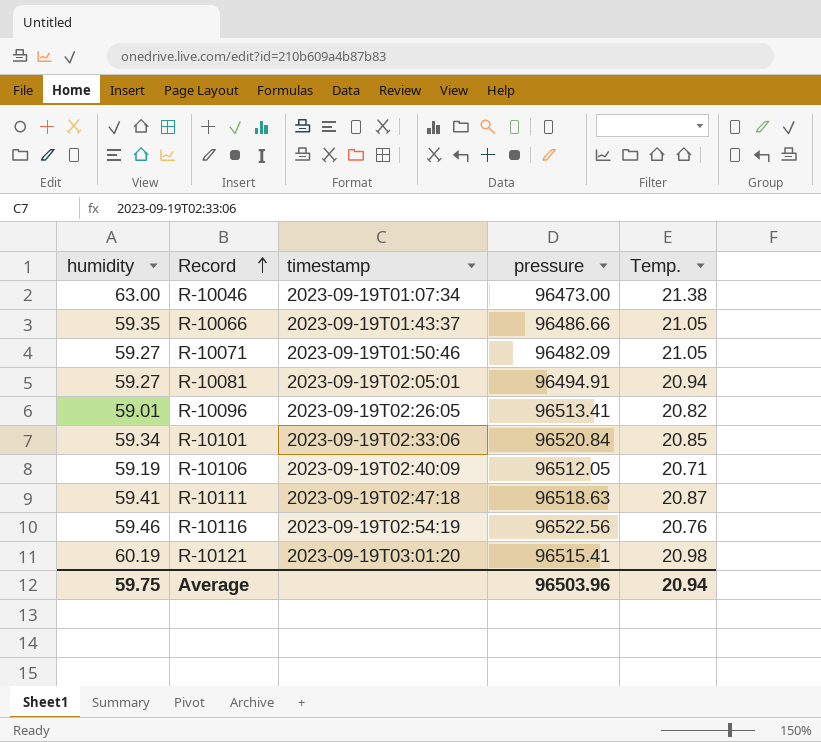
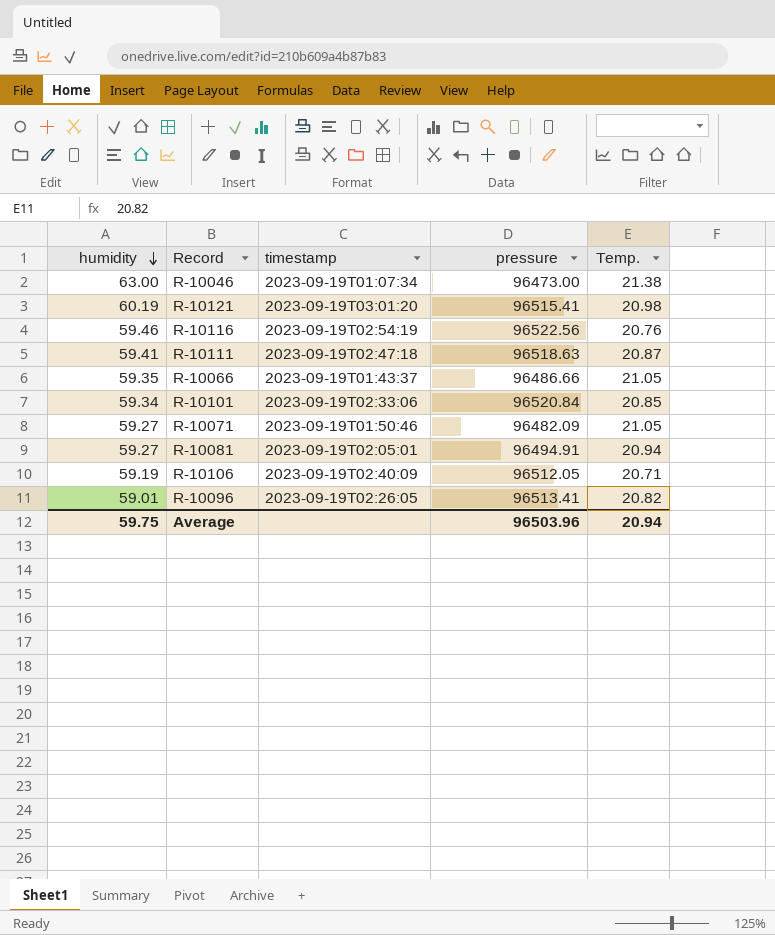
row order: Record ascending -> humidity descending

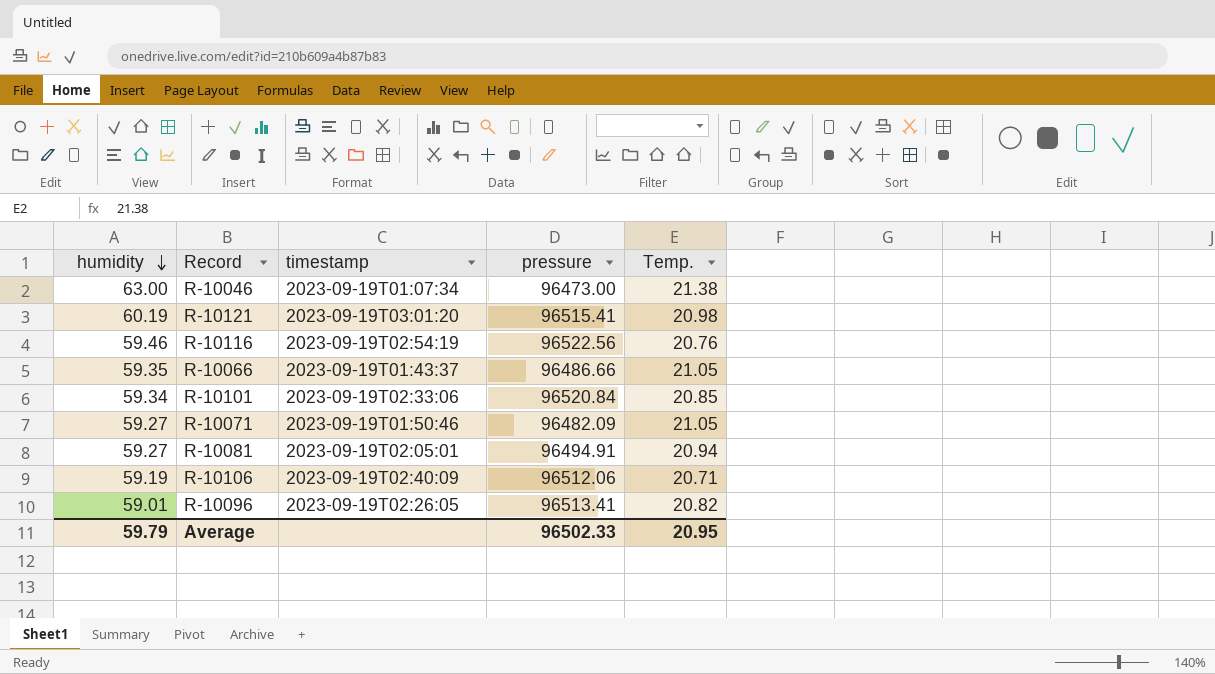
row R-10111: 59.41 | 2023-09-19T02:47:18 | 96518.63 | 20.87 -> none
R-10106 | pressure: 96512.05 -> 96512.06
Average | humidity: 59.75 -> 59.79
Average | pressure: 96503.96 -> 96502.33
Average | Temp.: 20.94 -> 20.95

